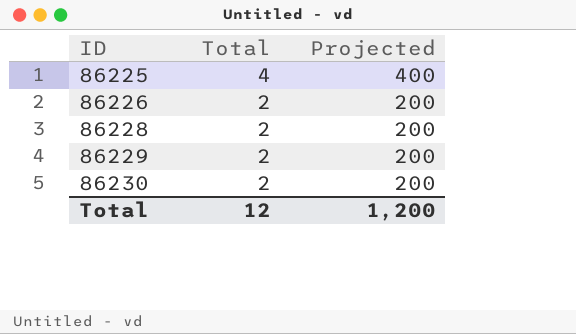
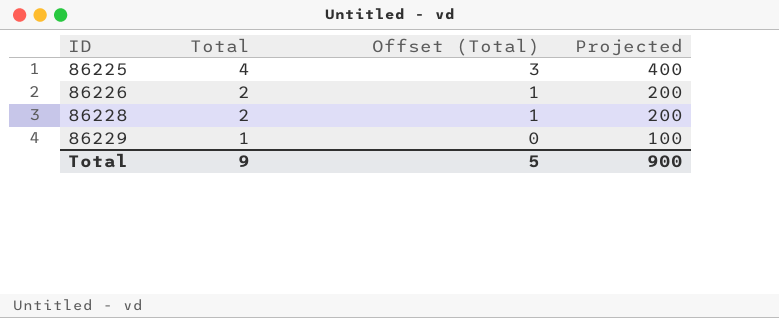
column Offset (Total) | formula: none -> [Total] - 1
row 86230: 2 | 200 -> none
86229 | Total: 2 -> 1
86229 | Projected: 200 -> 100
Total | Total: 12 -> 9
Total | Projected: 1,200 -> 900

